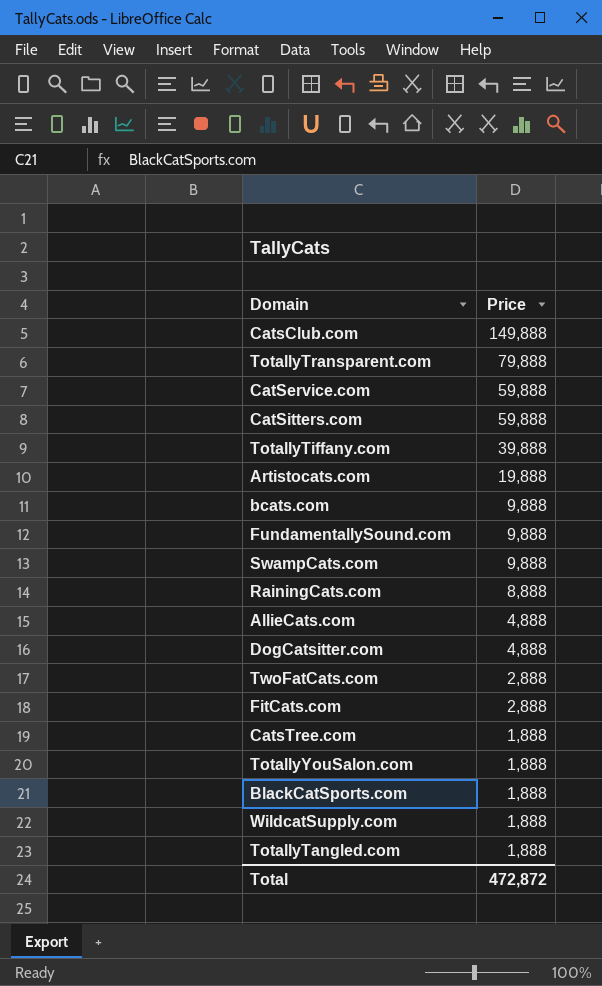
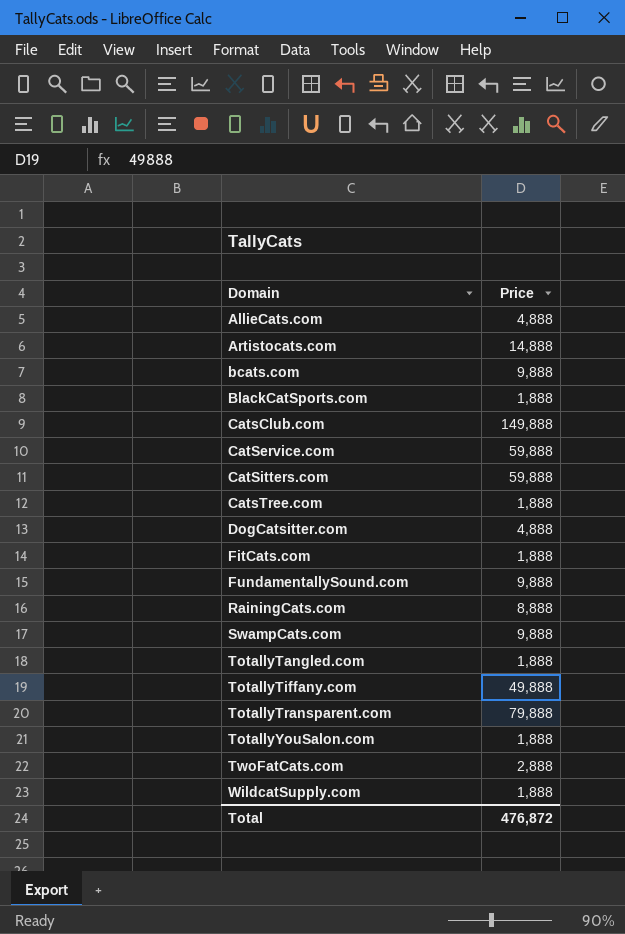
row order: Price descending -> Domain ascending
Artistocats.com | Price: 19,888 -> 14,888
FitCats.com | Price: 2,888 -> 1,888
TotallyTiffany.com | Price: 39,888 -> 49,888
Total | Price: 472,872 -> 476,872

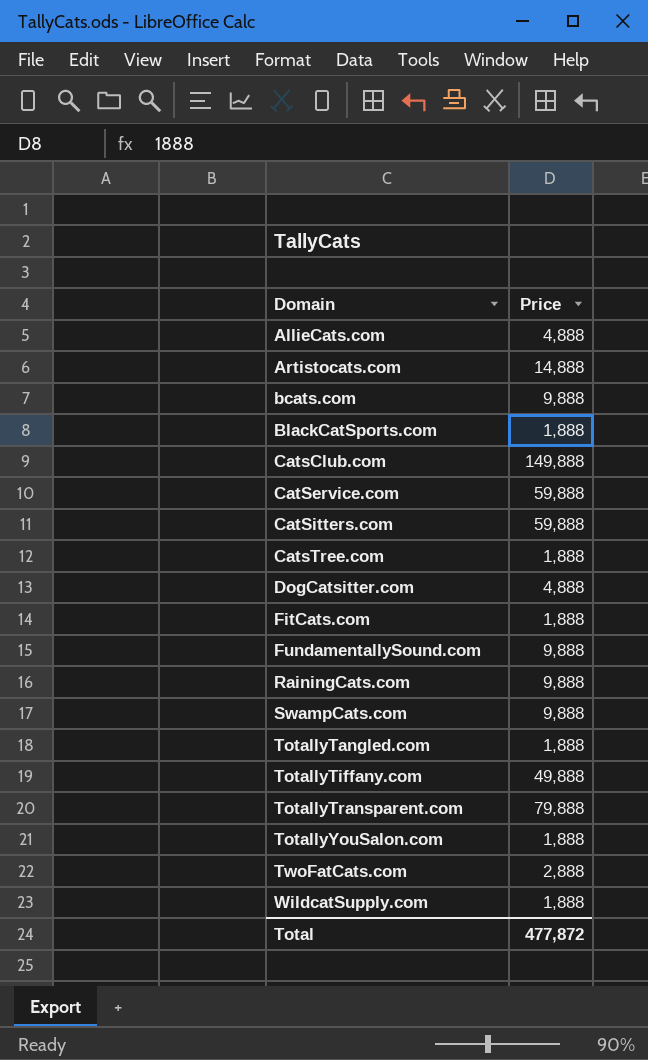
RainingCats.com | Price: 8,888 -> 9,888
Total | Price: 476,872 -> 477,872

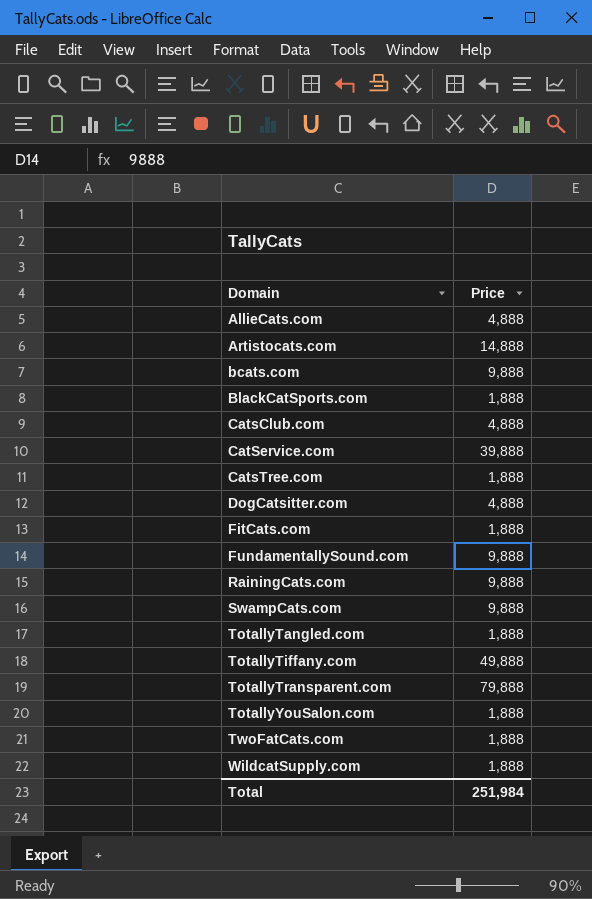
row CatSitters.com: 59,888 -> none
CatsClub.com | Price: 149,888 -> 4,888
CatService.com | Price: 59,888 -> 39,888
TwoFatCats.com | Price: 2,888 -> 1,888
Total | Price: 477,872 -> 251,984

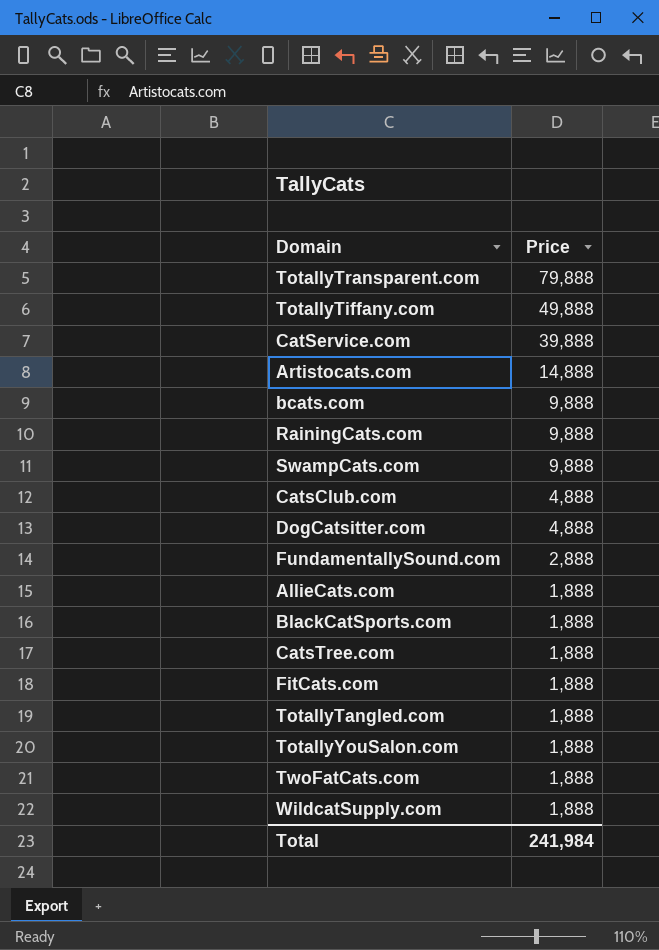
row order: Domain ascending -> Price descending
FundamentallySound.com | Price: 9,888 -> 2,888
AllieCats.com | Price: 4,888 -> 1,888
Total | Price: 251,984 -> 241,984

